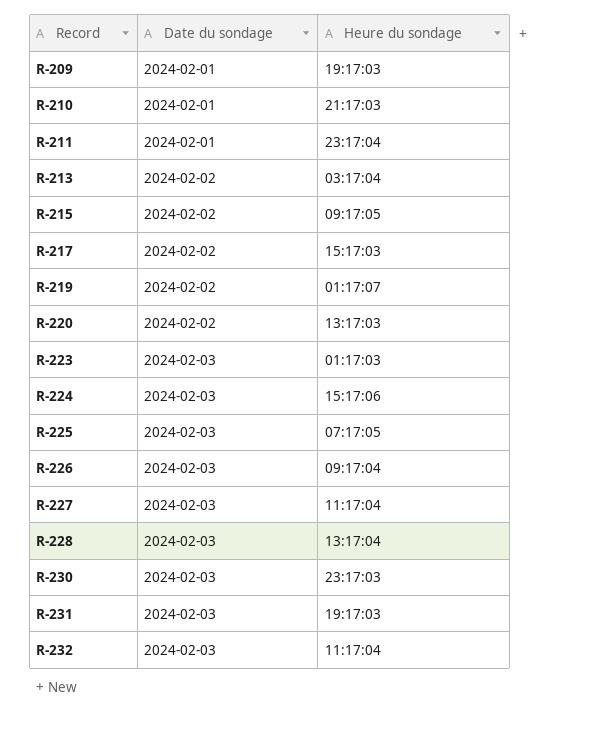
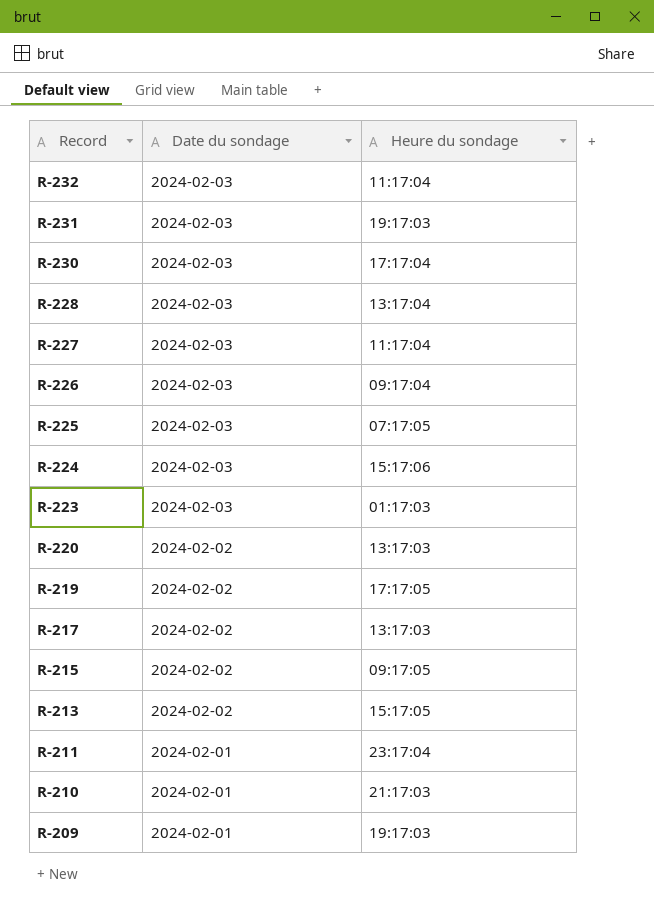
row order: Record ascending -> Record descending
R-230 | Heure du sondage: 23:17:03 -> 17:17:04
R-219 | Heure du sondage: 01:17:07 -> 17:17:05
R-217 | Heure du sondage: 15:17:03 -> 13:17:03
R-213 | Heure du sondage: 03:17:04 -> 15:17:05

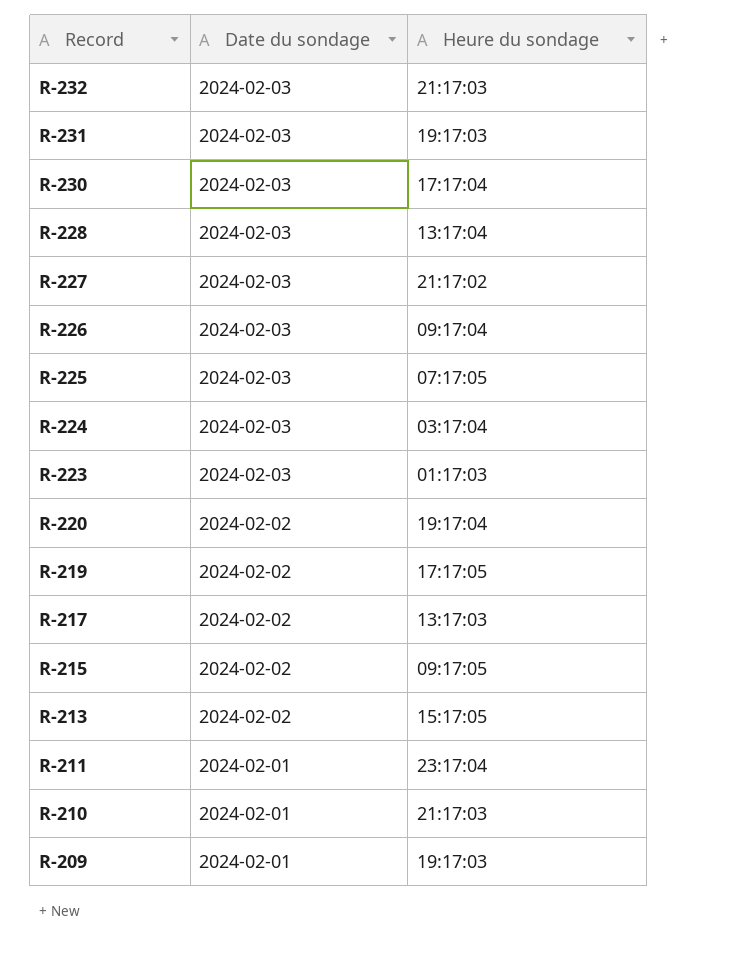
R-232 | Heure du sondage: 11:17:04 -> 21:17:03
R-227 | Heure du sondage: 11:17:04 -> 21:17:02
R-224 | Heure du sondage: 15:17:06 -> 03:17:04
R-220 | Heure du sondage: 13:17:03 -> 19:17:04

